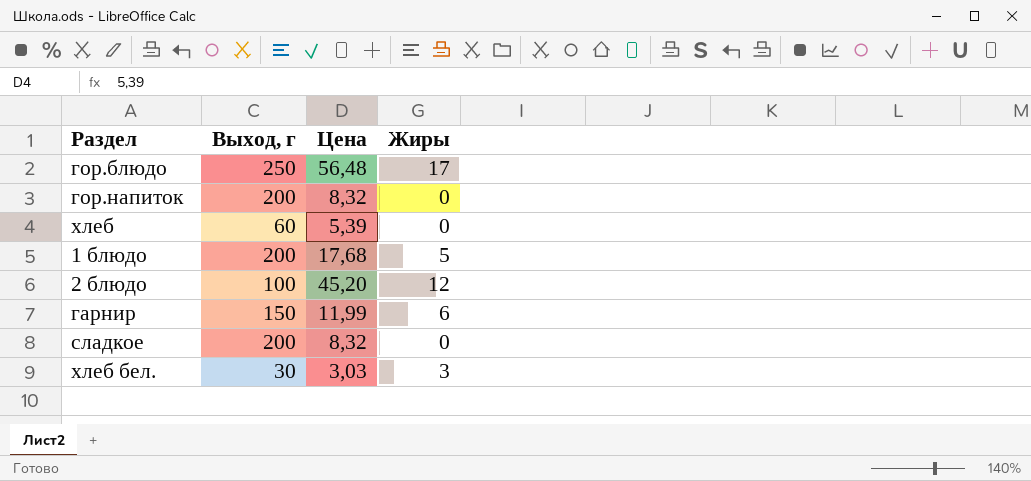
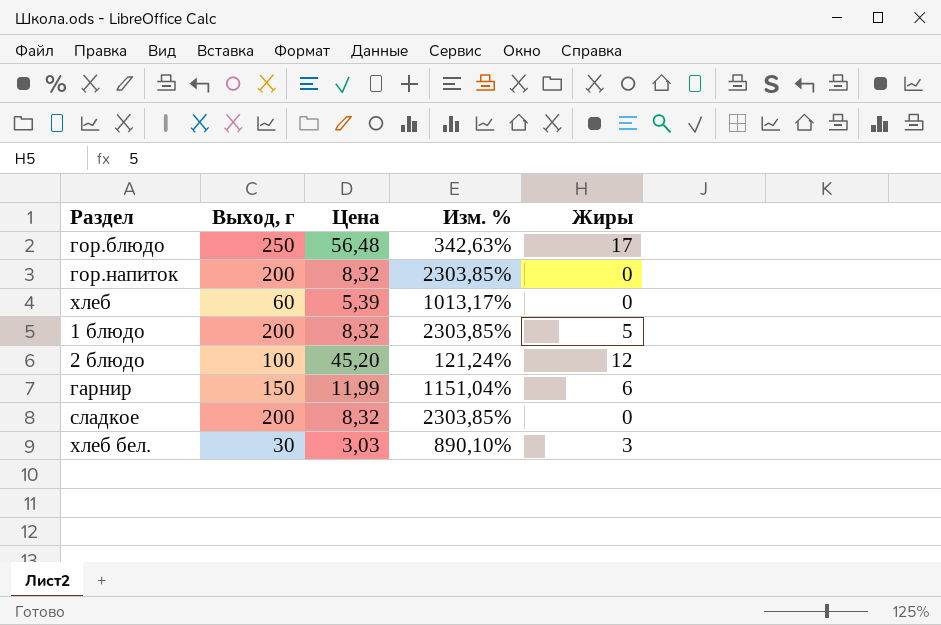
column Изм. % | formula: none -> ([Выход, г] - [Цена]) / [Цена]
1 блюдо | Цена: 17,68 -> 8,32

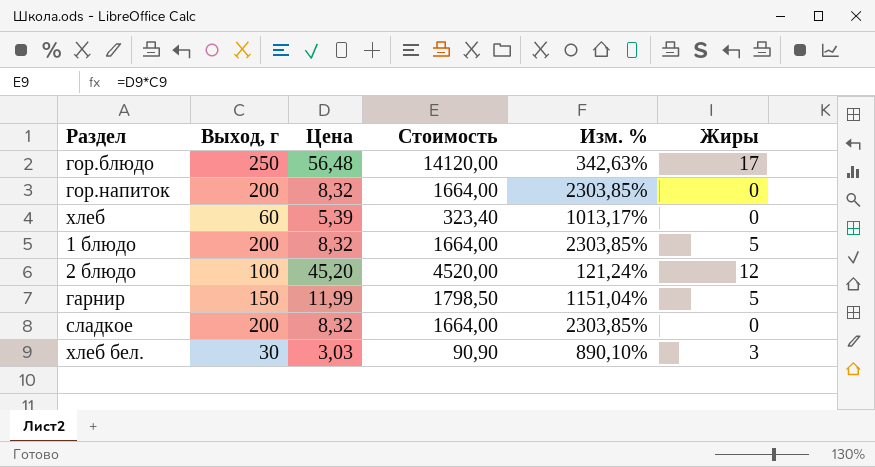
column Стоимость | formula: none -> [Выход, г] * [Цена]
гарнир | Жиры: 6 -> 5

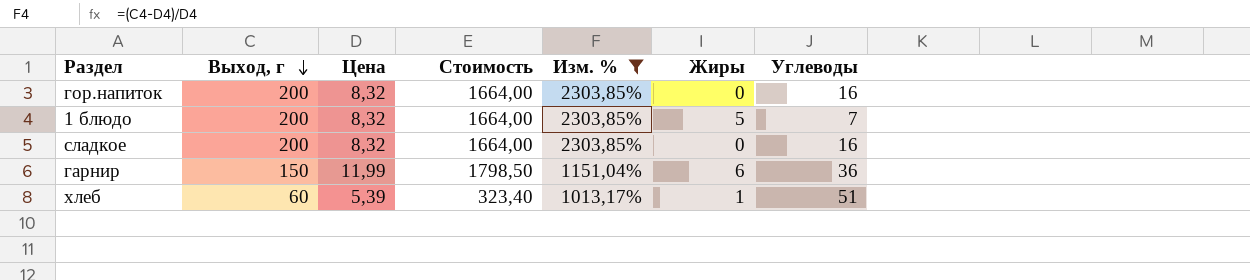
filter: none -> Изм. % >= 1013,17%
row order: none -> Выход, г descending
column Углеводы | position: none -> 7
гарнир | Жиры: 5 -> 6
хлеб | Жиры: 0 -> 1

